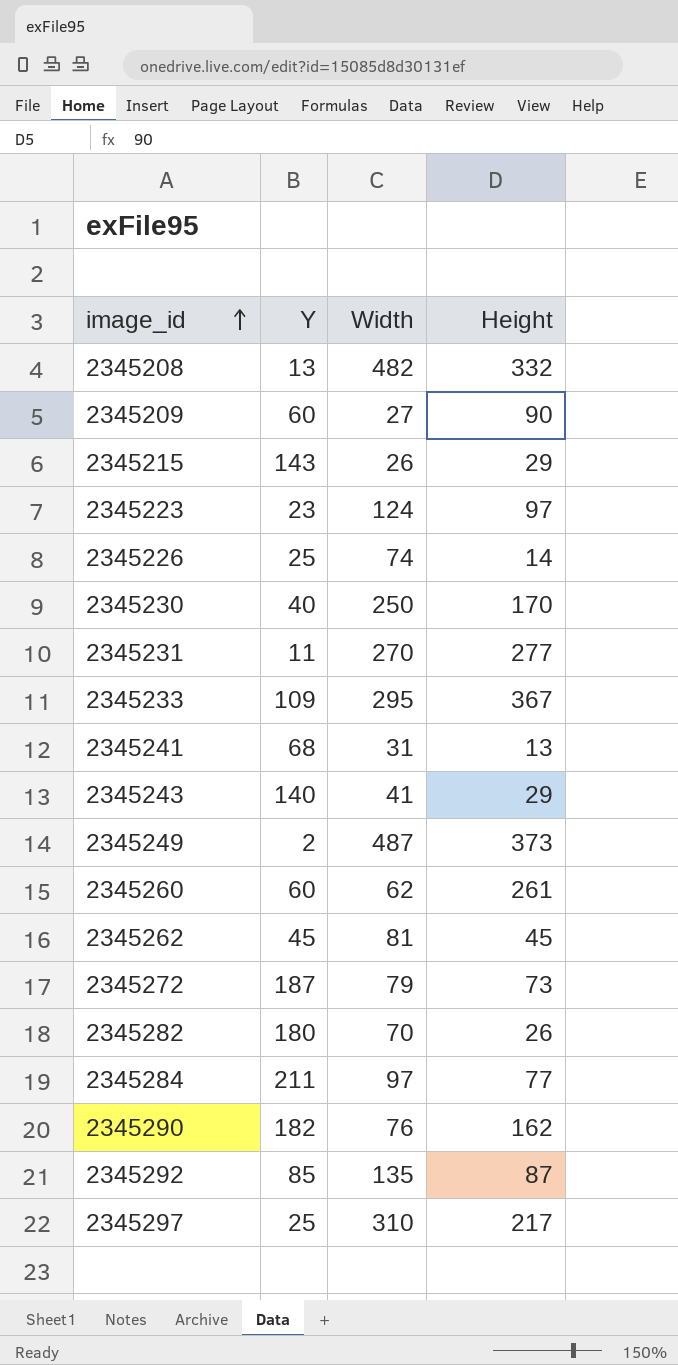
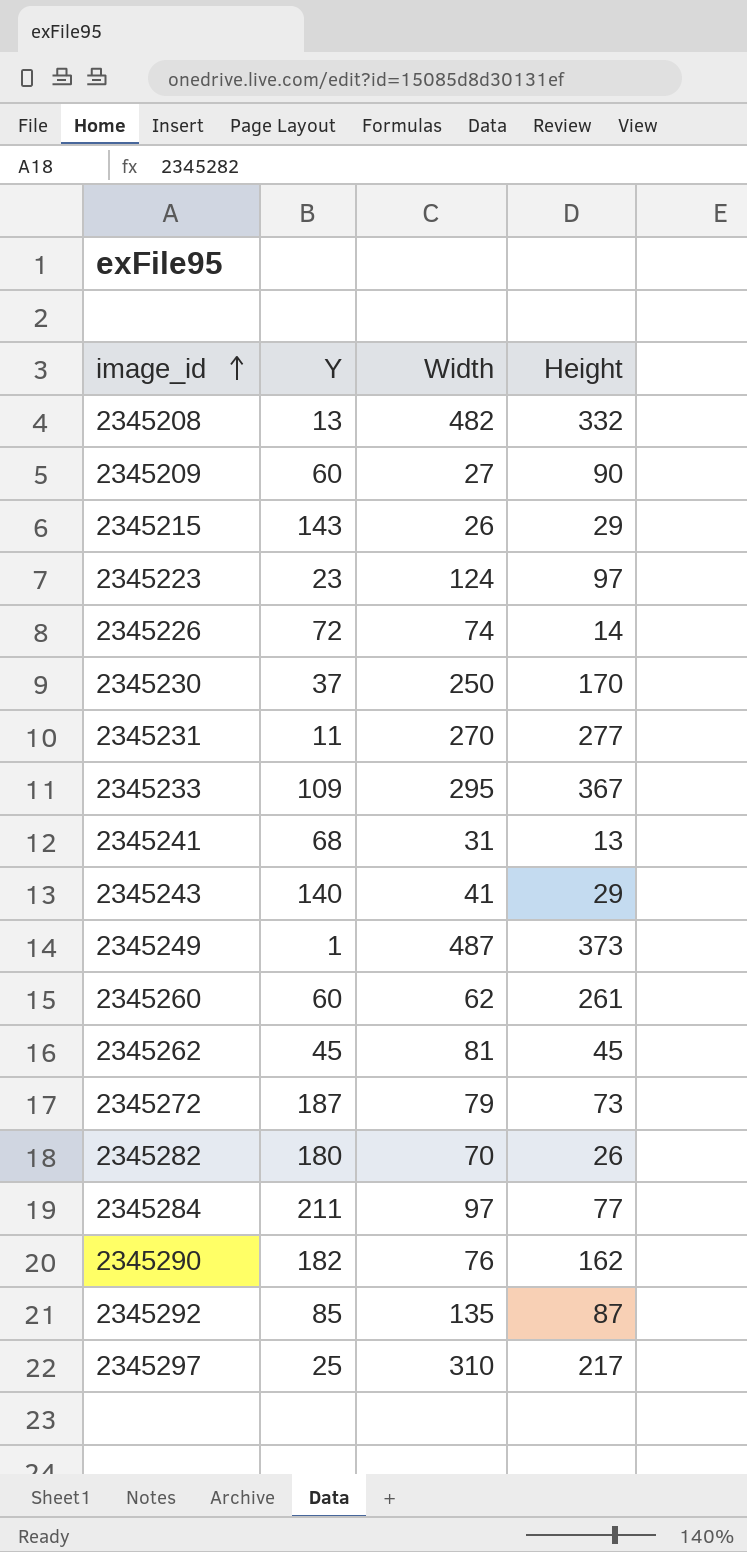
2345226 | Y: 25 -> 72
2345230 | Y: 40 -> 37
2345249 | Y: 2 -> 1

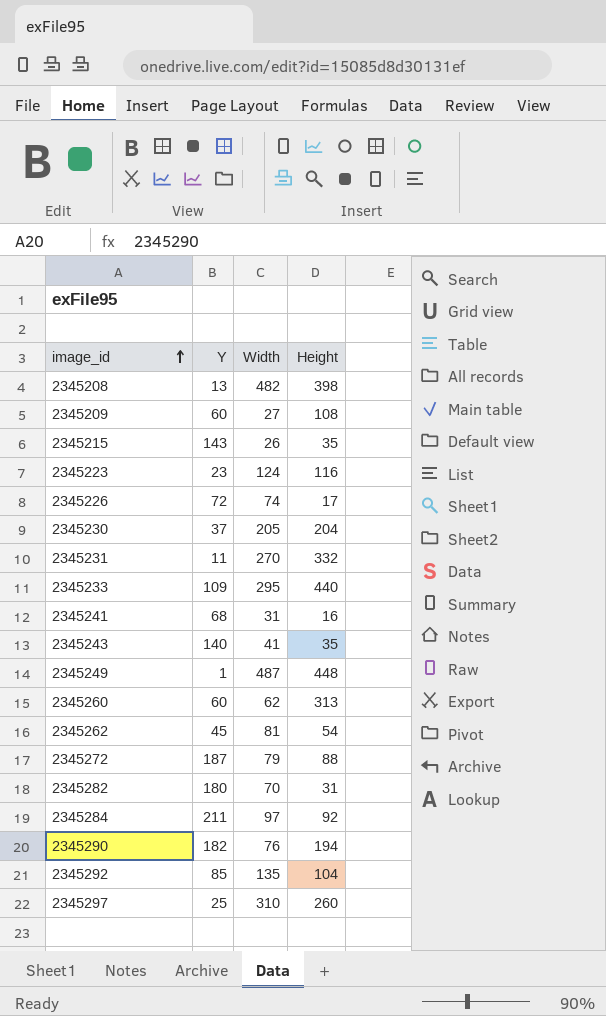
2345208 | Height: 332 -> 398
2345209 | Height: 90 -> 108
2345215 | Height: 29 -> 35
2345223 | Height: 97 -> 116
2345226 | Height: 14 -> 17
2345230 | Width: 250 -> 205
2345230 | Height: 170 -> 204
2345231 | Height: 277 -> 332
2345233 | Height: 367 -> 440
2345241 | Height: 13 -> 16
2345243 | Height: 29 -> 35
2345249 | Height: 373 -> 448
2345260 | Height: 261 -> 313
2345262 | Height: 45 -> 54
2345272 | Height: 73 -> 88
2345282 | Height: 26 -> 31
2345284 | Height: 77 -> 92
2345290 | Height: 162 -> 194
2345292 | Height: 87 -> 104
2345297 | Height: 217 -> 260

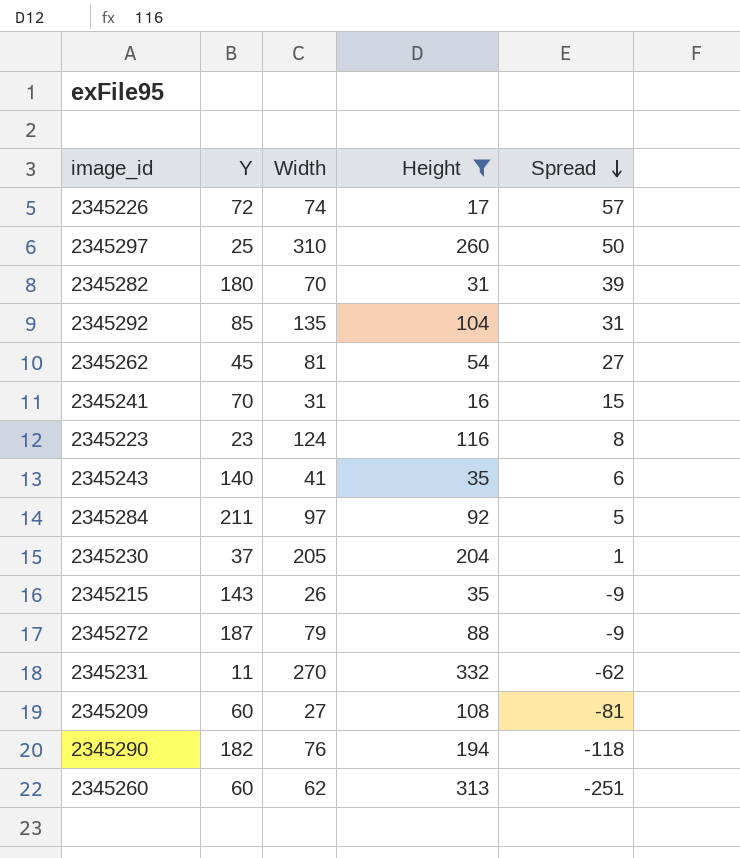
filter: none -> Height <= 332
row order: image_id ascending -> Spread descending
column Spread | formula: none -> [Width] - [Height]
2345241 | Y: 68 -> 70

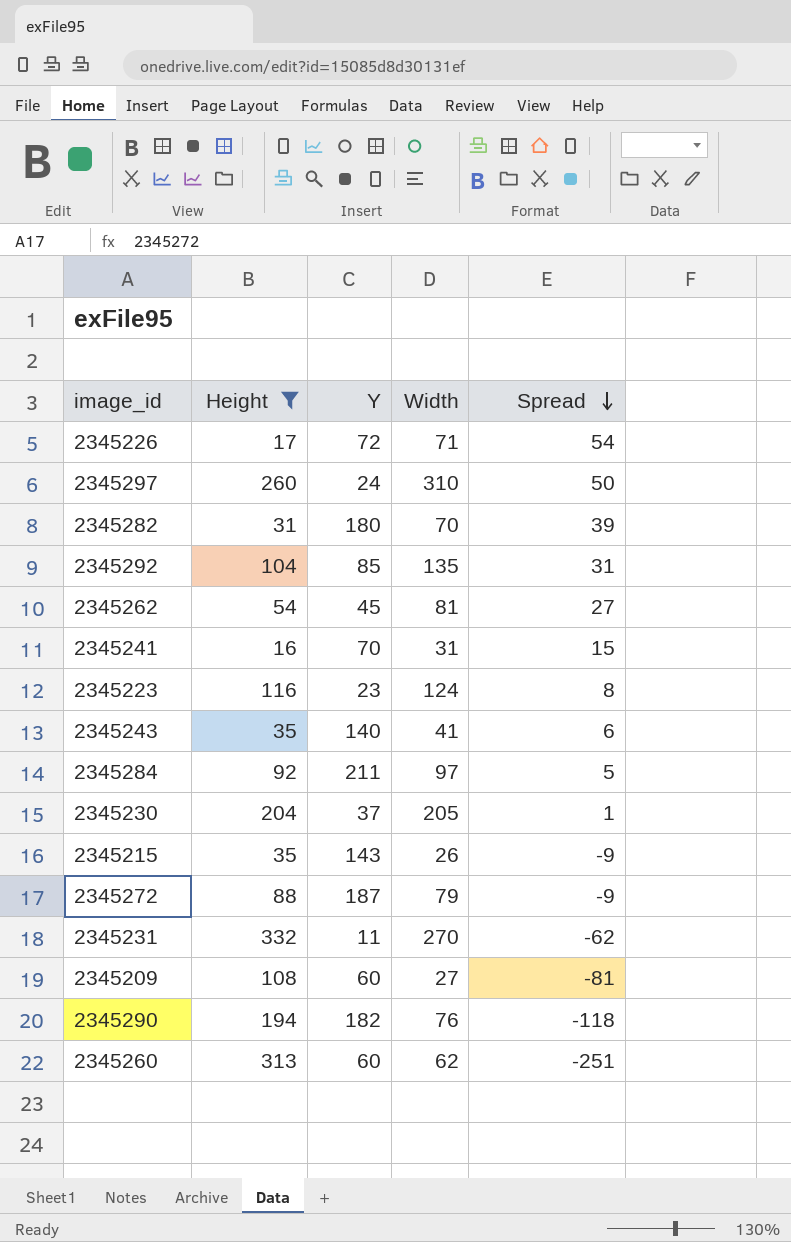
column Height | position: 4 -> 2
2345226 | Width: 74 -> 71
2345226 | Spread: 57 -> 54
2345297 | Y: 25 -> 24

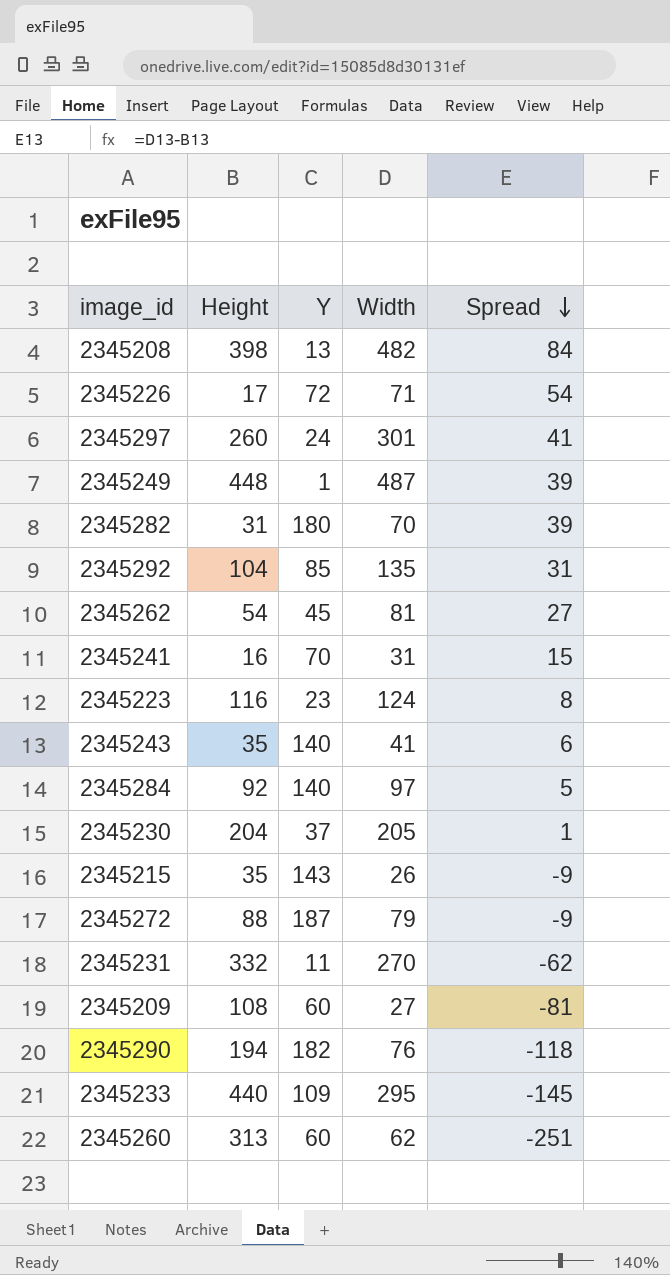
filter: Height <= 332 -> none
2345297 | Width: 310 -> 301
2345297 | Spread: 50 -> 41
2345284 | Y: 211 -> 140

